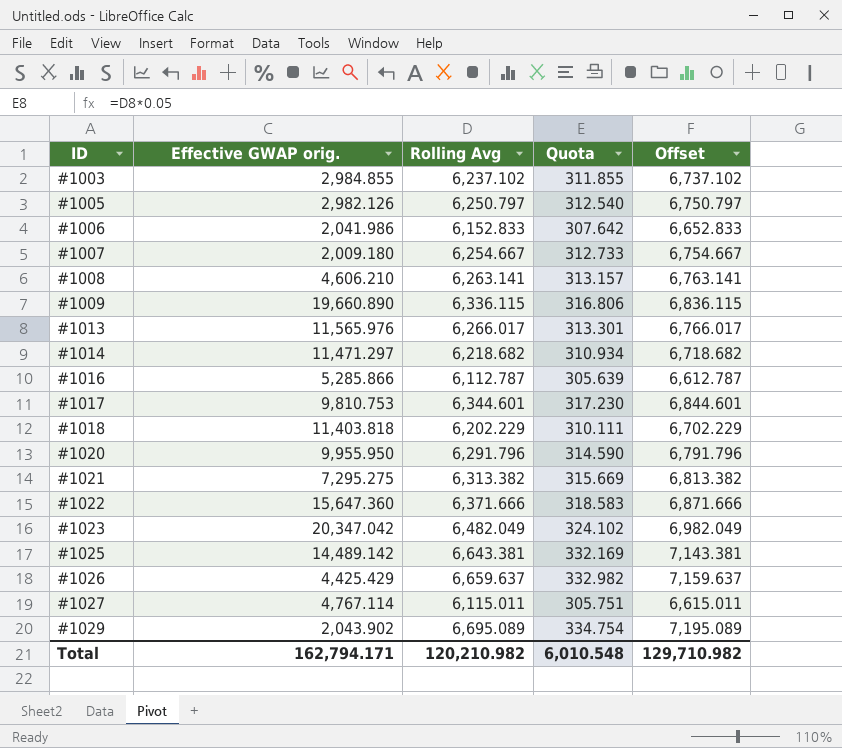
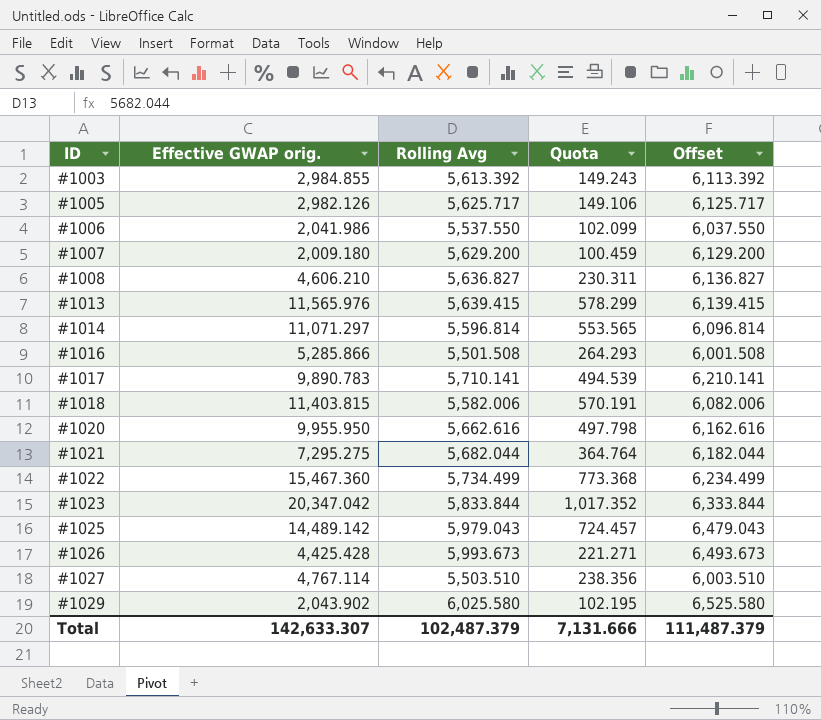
column Quota | formula: [Rolling Avg] * 0.05 -> [Effective GWAP orig.] * 0.05
row #1009: 19,660.890 | 6,336.115 | 316.806 | 6,836.115 -> none
#1003 | Rolling Avg: 6,237.102 -> 5,613.392
#1003 | Offset: 6,737.102 -> 6,113.392
#1005 | Rolling Avg: 6,250.797 -> 5,625.717
#1005 | Offset: 6,750.797 -> 6,125.717
#1006 | Rolling Avg: 6,152.833 -> 5,537.550
#1006 | Offset: 6,652.833 -> 6,037.550
#1007 | Rolling Avg: 6,254.667 -> 5,629.200
#1007 | Offset: 6,754.667 -> 6,129.200
#1008 | Rolling Avg: 6,263.141 -> 5,636.827
#1008 | Offset: 6,763.141 -> 6,136.827
#1013 | Rolling Avg: 6,266.017 -> 5,639.415
#1013 | Offset: 6,766.017 -> 6,139.415
#1014 | Effective GWAP orig.: 11,471.297 -> 11,071.297
#1014 | Rolling Avg: 6,218.682 -> 5,596.814
#1014 | Offset: 6,718.682 -> 6,096.814
#1016 | Rolling Avg: 6,112.787 -> 5,501.508
#1016 | Offset: 6,612.787 -> 6,001.508
#1017 | Effective GWAP orig.: 9,810.753 -> 9,890.783
#1017 | Rolling Avg: 6,344.601 -> 5,710.141
#1017 | Offset: 6,844.601 -> 6,210.141
#1018 | Effective GWAP orig.: 11,403.818 -> 11,403.815
#1018 | Rolling Avg: 6,202.229 -> 5,582.006
#1018 | Offset: 6,702.229 -> 6,082.006
#1020 | Rolling Avg: 6,291.796 -> 5,662.616
#1020 | Offset: 6,791.796 -> 6,162.616
#1021 | Rolling Avg: 6,313.382 -> 5,682.044
#1021 | Offset: 6,813.382 -> 6,182.044
#1022 | Effective GWAP orig.: 15,647.360 -> 15,467.360
#1022 | Rolling Avg: 6,371.666 -> 5,734.499
#1022 | Offset: 6,871.666 -> 6,234.499
#1023 | Rolling Avg: 6,482.049 -> 5,833.844
#1023 | Offset: 6,982.049 -> 6,333.844
#1025 | Rolling Avg: 6,643.381 -> 5,979.043
#1025 | Offset: 7,143.381 -> 6,479.043
#1026 | Effective GWAP orig.: 4,425.429 -> 4,425.428
#1026 | Rolling Avg: 6,659.637 -> 5,993.673
#1026 | Offset: 7,159.637 -> 6,493.673
#1027 | Rolling Avg: 6,115.011 -> 5,503.510
#1027 | Offset: 6,615.011 -> 6,003.510
#1029 | Rolling Avg: 6,695.089 -> 6,025.580
#1029 | Offset: 7,195.089 -> 6,525.580
Total | Effective GWAP orig.: 162,794.171 -> 142,633.307
Total | Rolling Avg: 120,210.982 -> 102,487.379
Total | Quota: 6,010.548 -> 7,131.666
Total | Offset: 129,710.982 -> 111,487.379

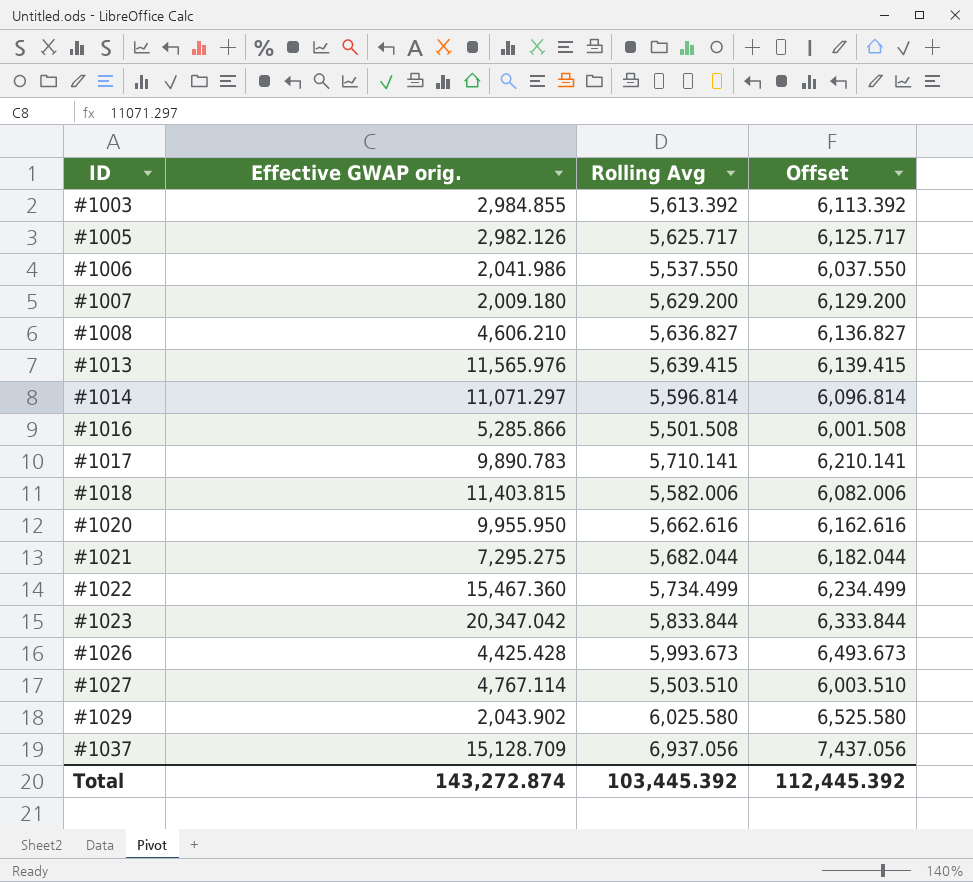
column Quota | formula: [Effective GWAP orig.] * 0.05 -> none
row #1025: 14,489.142 | 5,979.043 | 724.457 | 6,479.043 -> none
row #1037: none -> 15,128.709 | 6,937.056 | 7,437.056
Total | Effective GWAP orig.: 142,633.307 -> 143,272.874
Total | Rolling Avg: 102,487.379 -> 103,445.392
Total | Offset: 111,487.379 -> 112,445.392

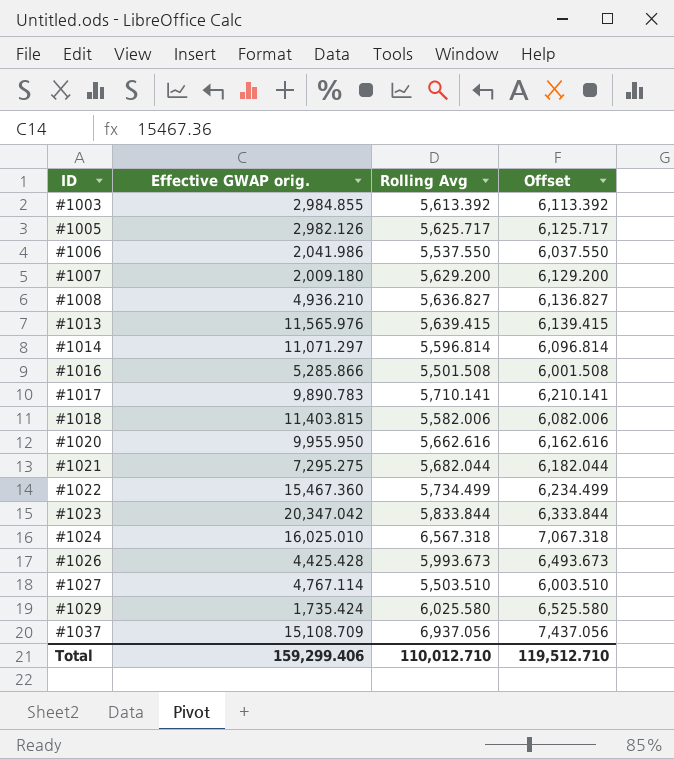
#1008 | Effective GWAP orig.: 4,606.210 -> 4,936.210
row #1024: none -> 16,025.010 | 6,567.318 | 7,067.318
#1029 | Effective GWAP orig.: 2,043.902 -> 1,735.424
#1037 | Effective GWAP orig.: 15,128.709 -> 15,108.709
Total | Effective GWAP orig.: 143,272.874 -> 159,299.406
Total | Rolling Avg: 103,445.392 -> 110,012.710
Total | Offset: 112,445.392 -> 119,512.710

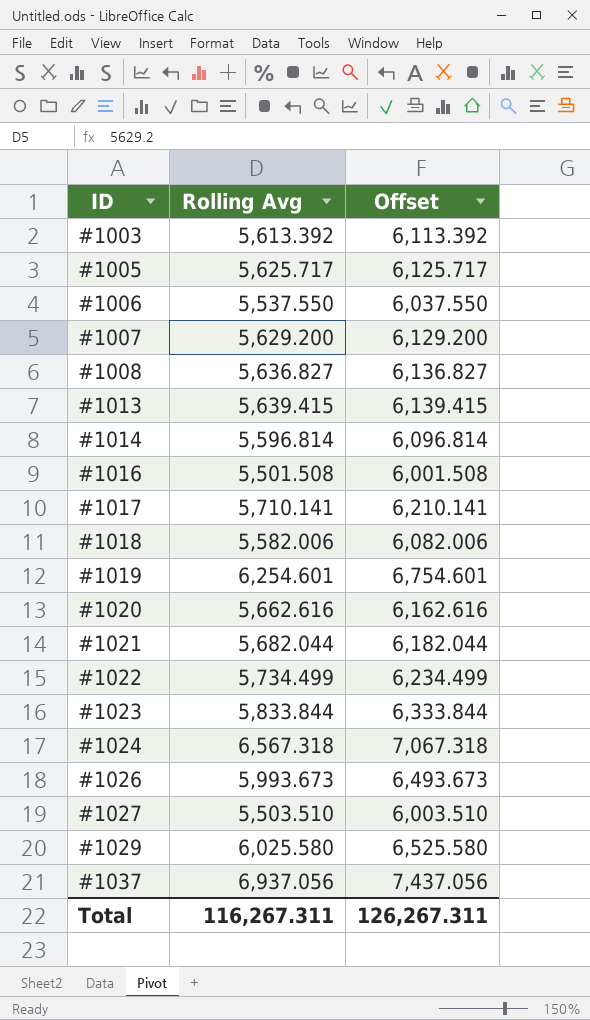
column Effective GWAP orig. | position: 2 -> none
row #1019: none -> 6,254.601 | 6,754.601
Total | Rolling Avg: 110,012.710 -> 116,267.311
Total | Offset: 119,512.710 -> 126,267.311

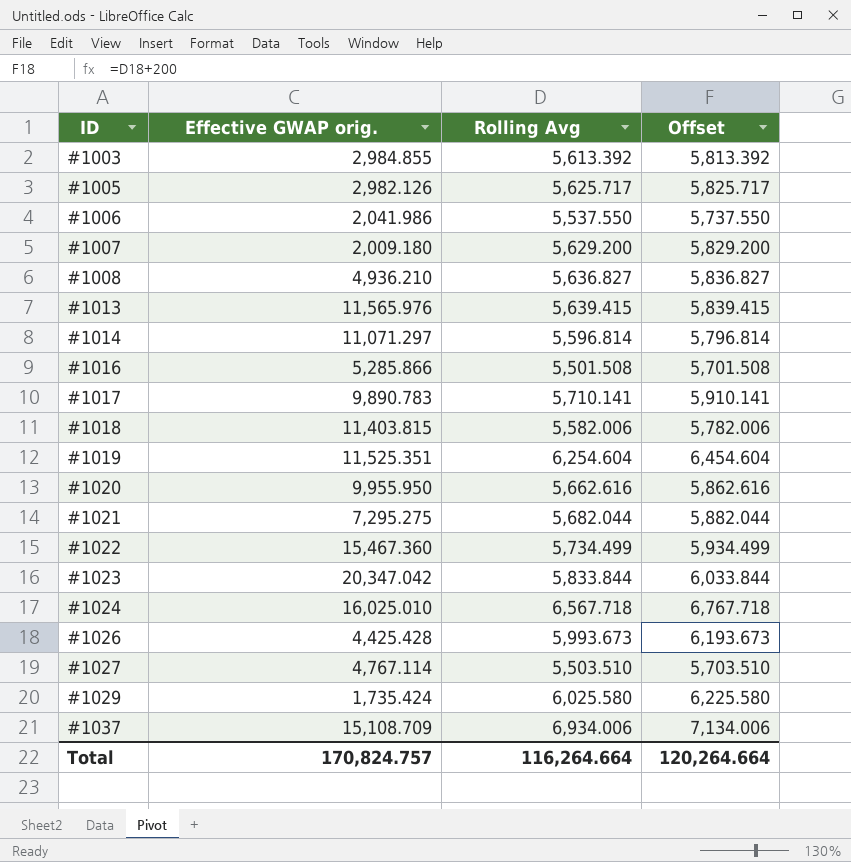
column Effective GWAP orig. | position: none -> 2
column Offset | formula: [Rolling Avg] + 500 -> [Rolling Avg] + 200
#1019 | Rolling Avg: 6,254.601 -> 6,254.604
#1024 | Rolling Avg: 6,567.318 -> 6,567.718
#1037 | Rolling Avg: 6,937.056 -> 6,934.006
Total | Rolling Avg: 116,267.311 -> 116,264.664
Total | Offset: 126,267.311 -> 120,264.664

